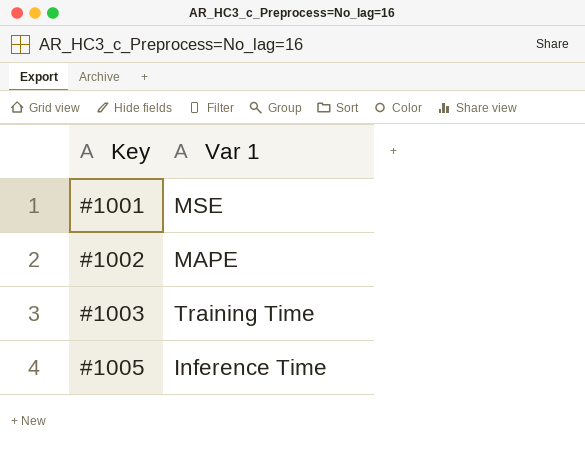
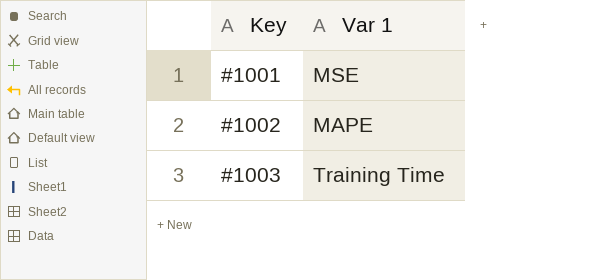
row #1005: Inference Time -> none

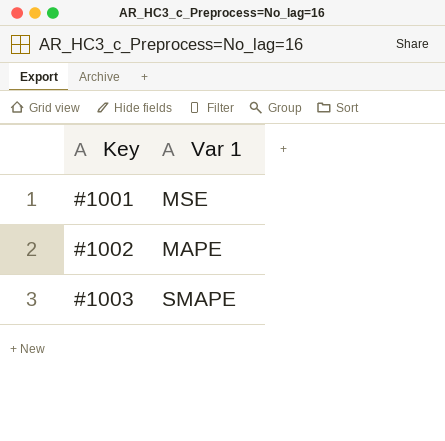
#1003 | Var 1: Training Time -> SMAPE

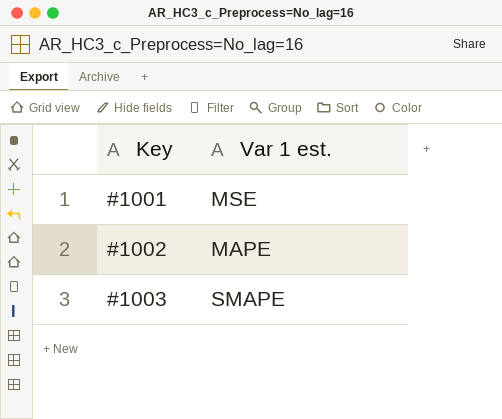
column name: Var 1 -> Var 1 est.

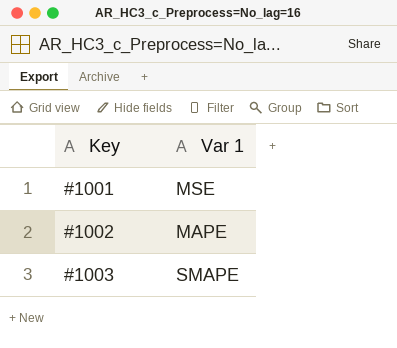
column name: Var 1 est. -> Var 1

